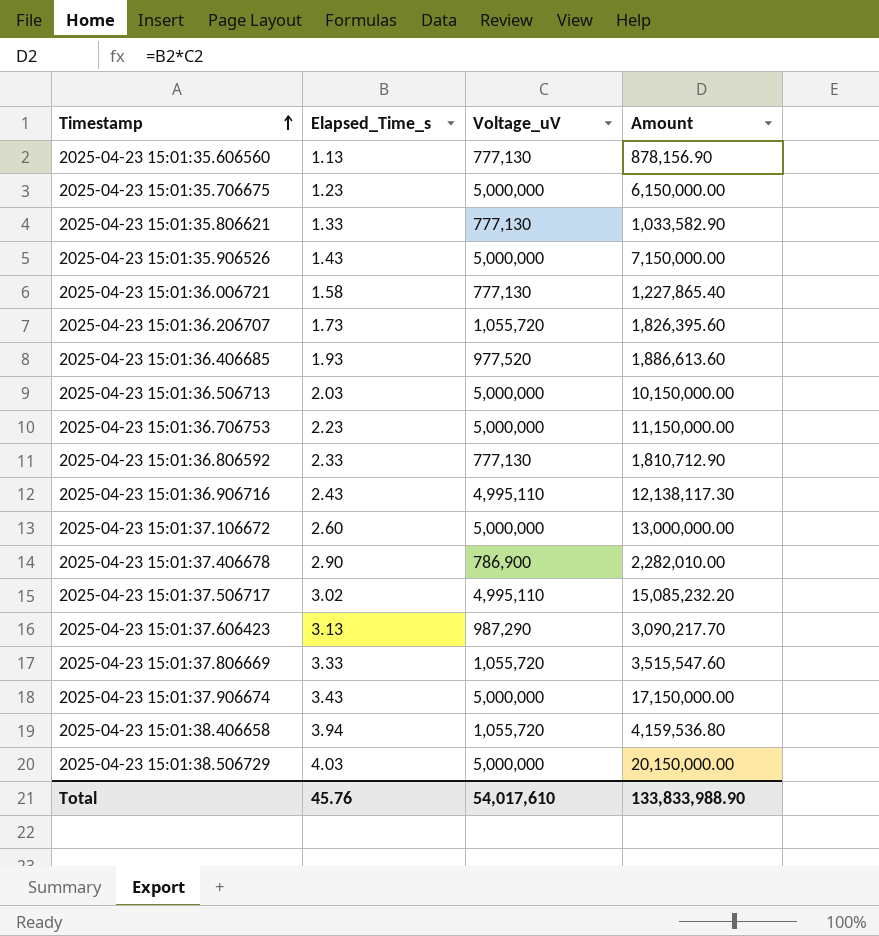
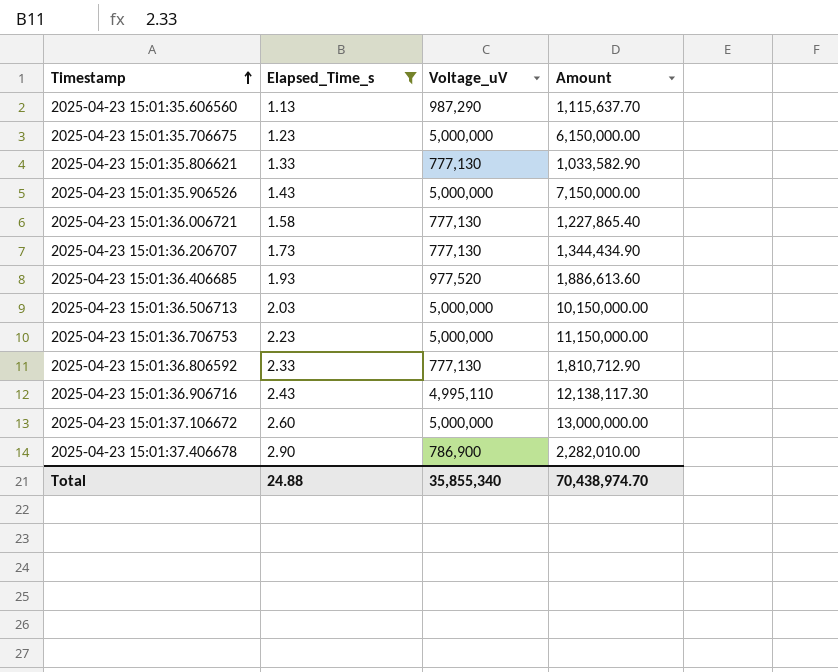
filter: none -> Elapsed_Time_s <= 2.90
2025-04-23 15:01:35.606560 | Voltage_uV: 777,130 -> 987,290
2025-04-23 15:01:35.606560 | Amount: 878,156.90 -> 1,115,637.70
2025-04-23 15:01:36.206707 | Voltage_uV: 1,055,720 -> 777,130
2025-04-23 15:01:36.206707 | Amount: 1,826,395.60 -> 1,344,434.90
Total | Elapsed_Time_s: 45.76 -> 24.88
Total | Voltage_uV: 54,017,610 -> 35,855,340
Total | Amount: 133,833,988.90 -> 70,438,974.70

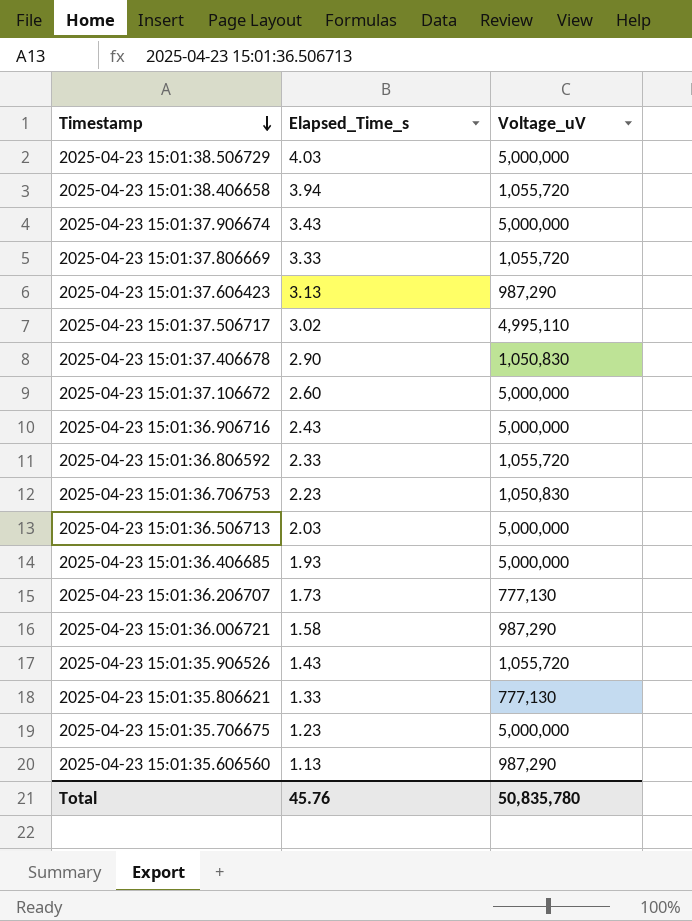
filter: Elapsed_Time_s <= 2.90 -> none
row order: Timestamp ascending -> Timestamp descending
column Amount | formula: [Elapsed_Time_s] * [Voltage_uV] -> none
2025-04-23 15:01:37.406678 | Voltage_uV: 786,900 -> 1,050,830
2025-04-23 15:01:36.906716 | Voltage_uV: 4,995,110 -> 5,000,000
2025-04-23 15:01:36.806592 | Voltage_uV: 777,130 -> 1,055,720
2025-04-23 15:01:36.706753 | Voltage_uV: 5,000,000 -> 1,050,830
2025-04-23 15:01:36.406685 | Voltage_uV: 977,520 -> 5,000,000
2025-04-23 15:01:36.006721 | Voltage_uV: 777,130 -> 987,290
2025-04-23 15:01:35.906526 | Voltage_uV: 5,000,000 -> 1,055,720
Total | Elapsed_Time_s: 24.88 -> 45.76
Total | Voltage_uV: 35,855,340 -> 50,835,780

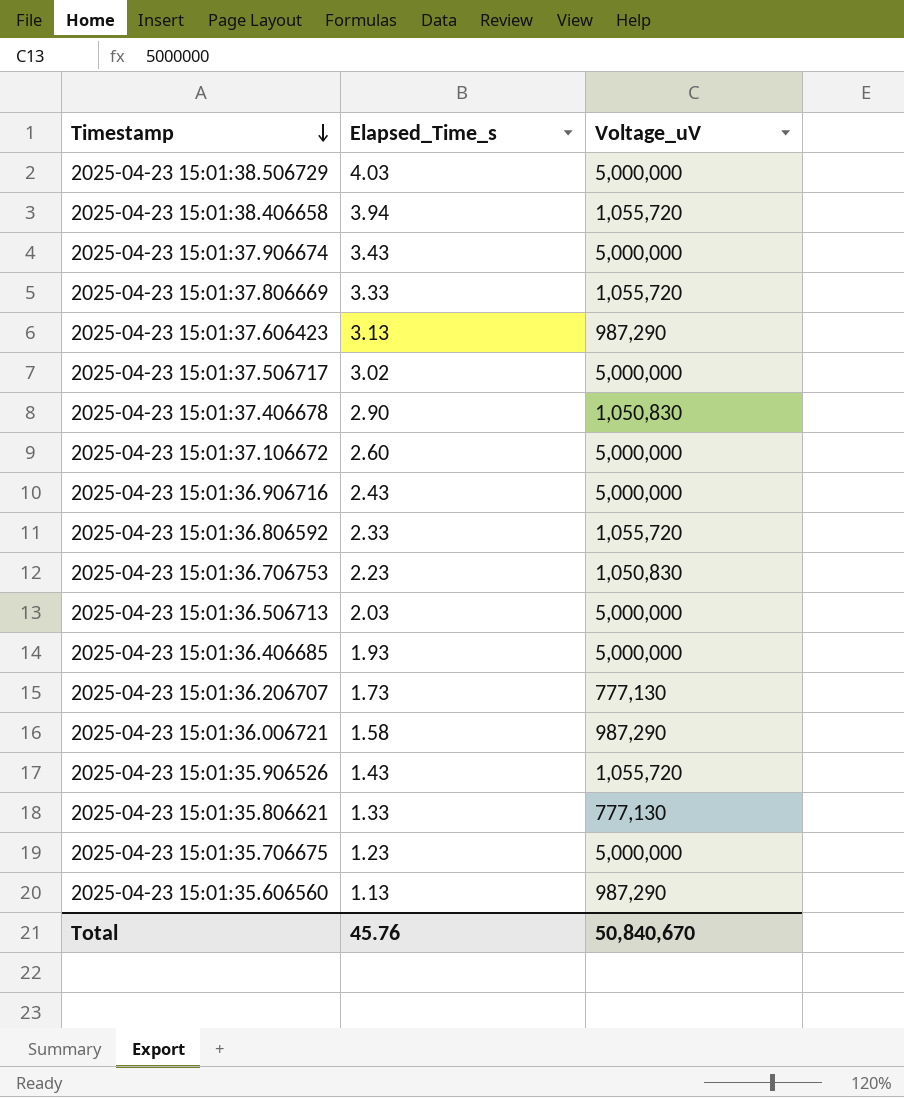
2025-04-23 15:01:37.506717 | Voltage_uV: 4,995,110 -> 5,000,000
Total | Voltage_uV: 50,835,780 -> 50,840,670

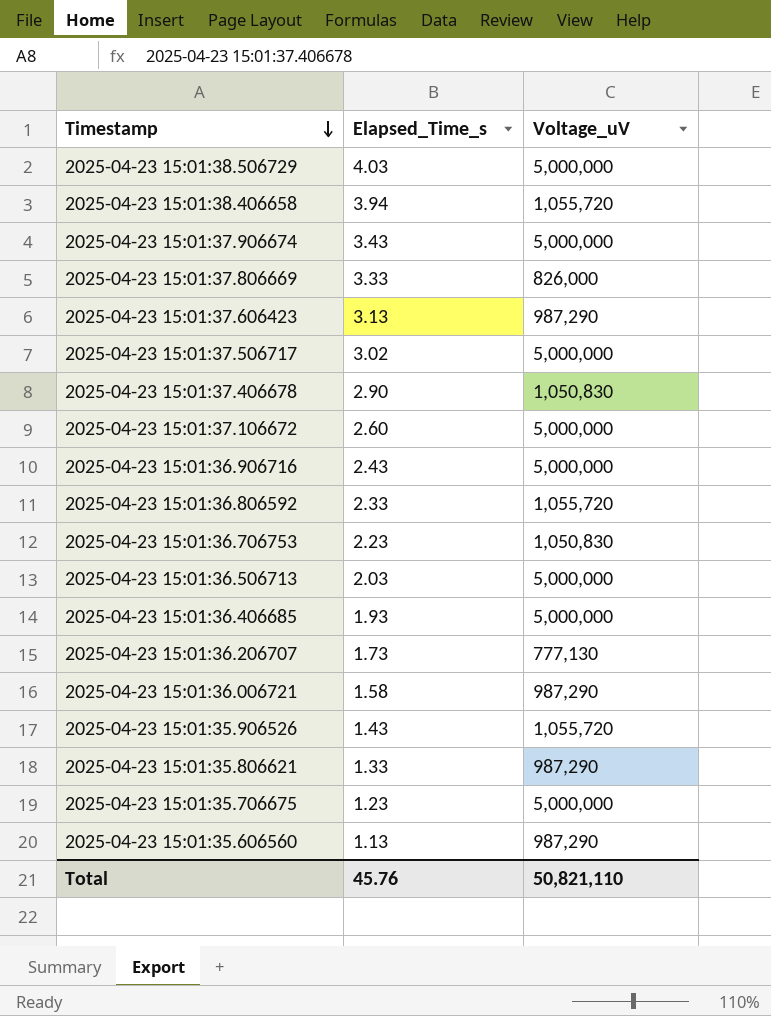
2025-04-23 15:01:37.806669 | Voltage_uV: 1,055,720 -> 826,000
2025-04-23 15:01:35.806621 | Voltage_uV: 777,130 -> 987,290
Total | Voltage_uV: 50,840,670 -> 50,821,110

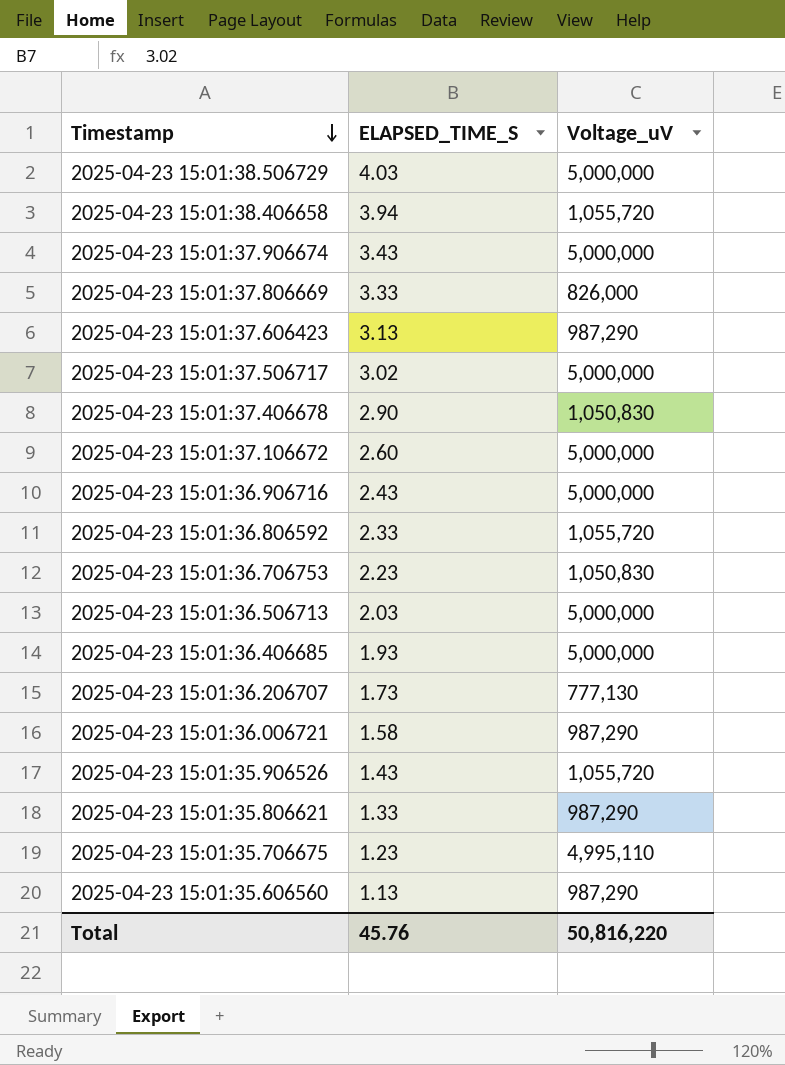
column name: Elapsed_Time_s -> ELAPSED_TIME_S
2025-04-23 15:01:35.706675 | Voltage_uV: 5,000,000 -> 4,995,110
Total | Voltage_uV: 50,821,110 -> 50,816,220

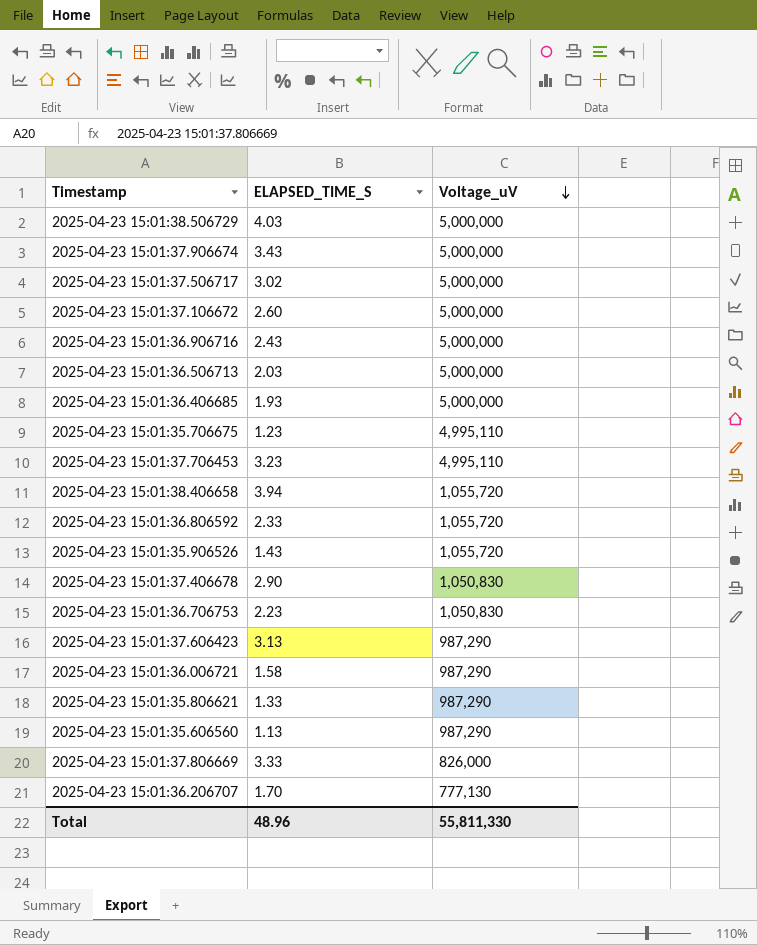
row order: Timestamp descending -> Voltage_uV descending
row 2025-04-23 15:01:37.706453: none -> 3.23 | 4,995,110
2025-04-23 15:01:36.206707 | ELAPSED_TIME_S: 1.73 -> 1.70
Total | ELAPSED_TIME_S: 45.76 -> 48.96
Total | Voltage_uV: 50,816,220 -> 55,811,330

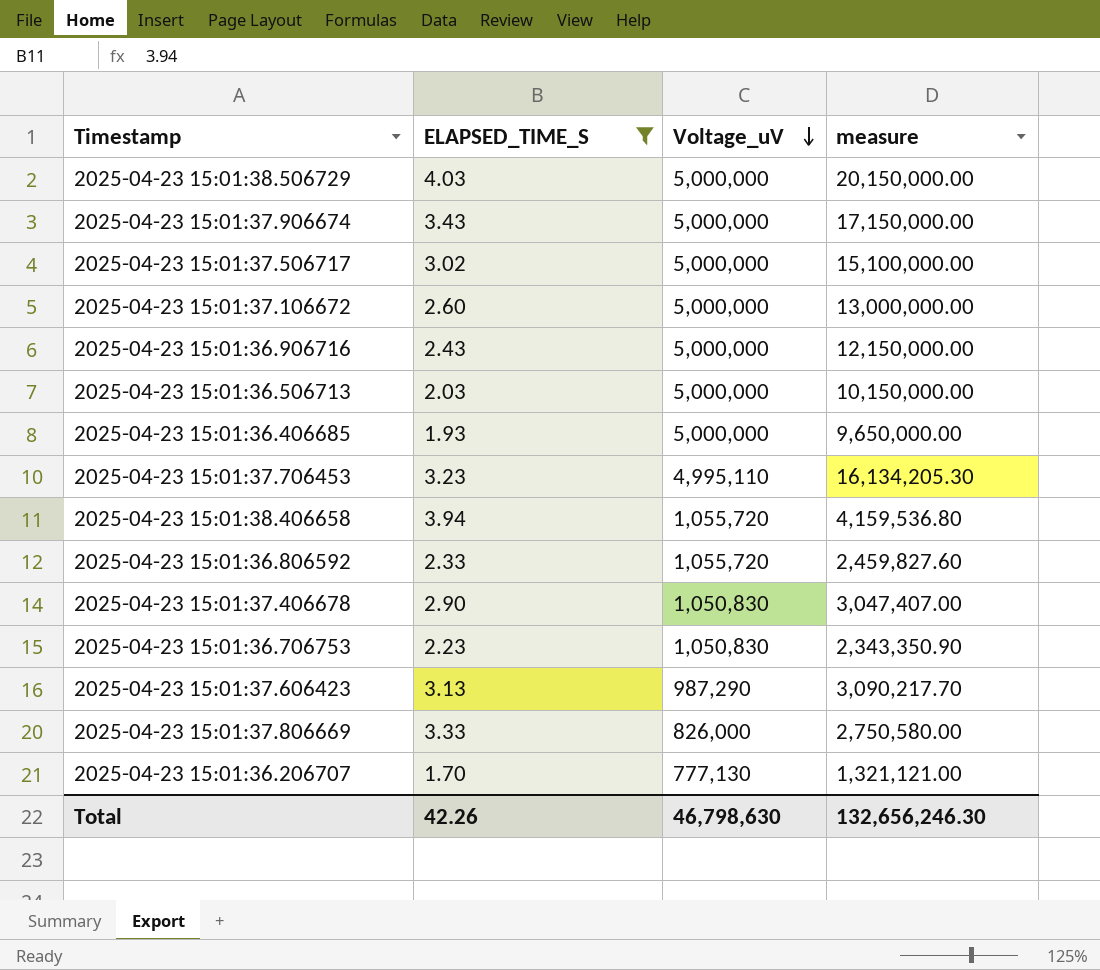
filter: none -> ELAPSED_TIME_S >= 1.70
column measure | formula: none -> [ELAPSED_TIME_S] * [Voltage_uV]
Total | ELAPSED_TIME_S: 48.96 -> 42.26
Total | Voltage_uV: 55,811,330 -> 46,798,630

